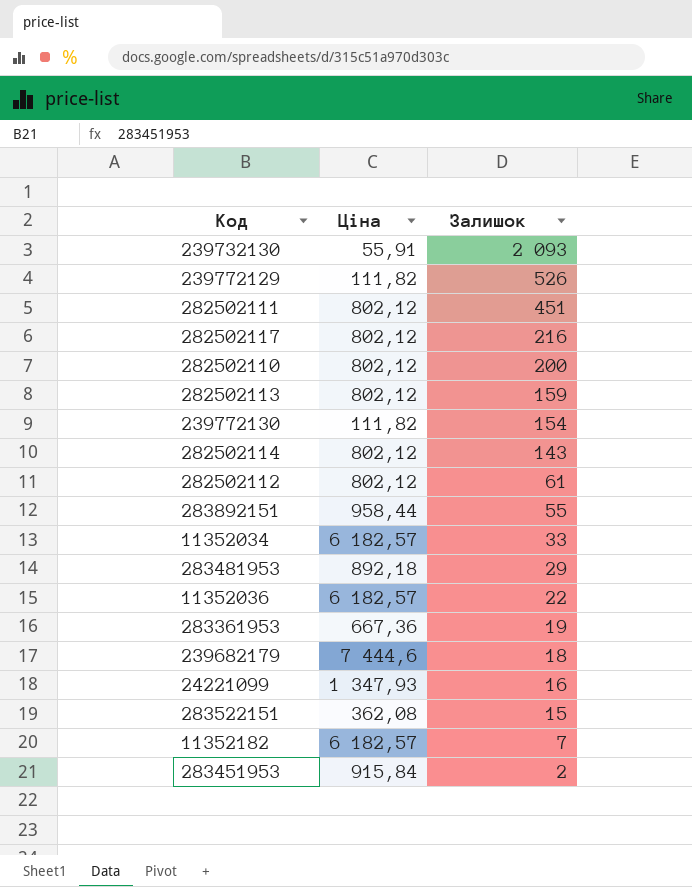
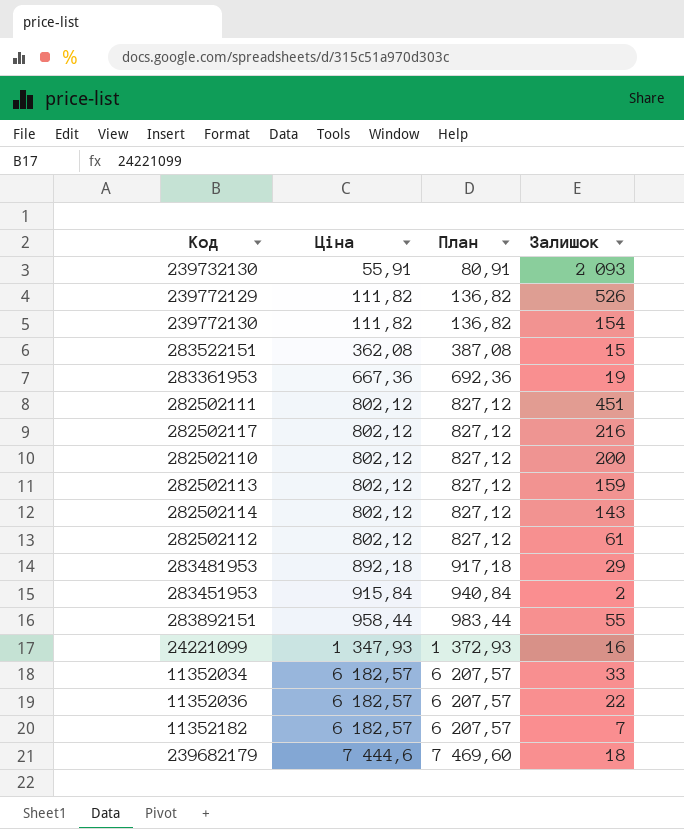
row order: Залишок descending -> Ціна ascending
column План | formula: none -> [Ціна] + 25

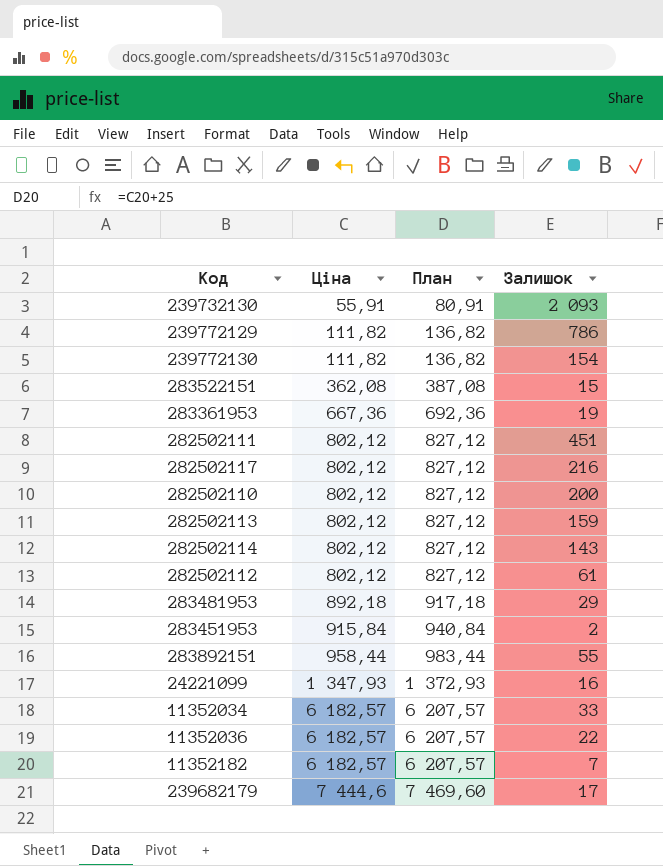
239772129 | Залишок: 526 -> 786
239682179 | Залишок: 18 -> 17

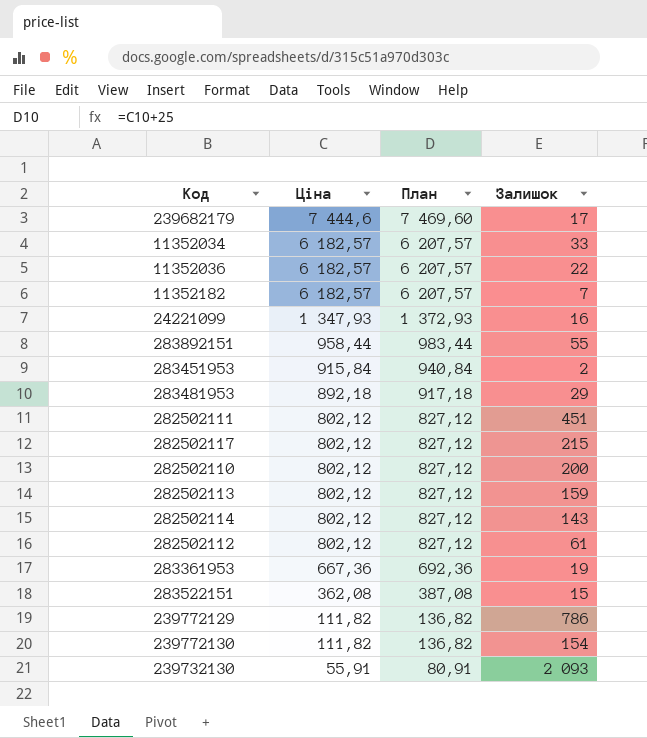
row order: Ціна ascending -> Ціна descending
282502117 | Залишок: 216 -> 215

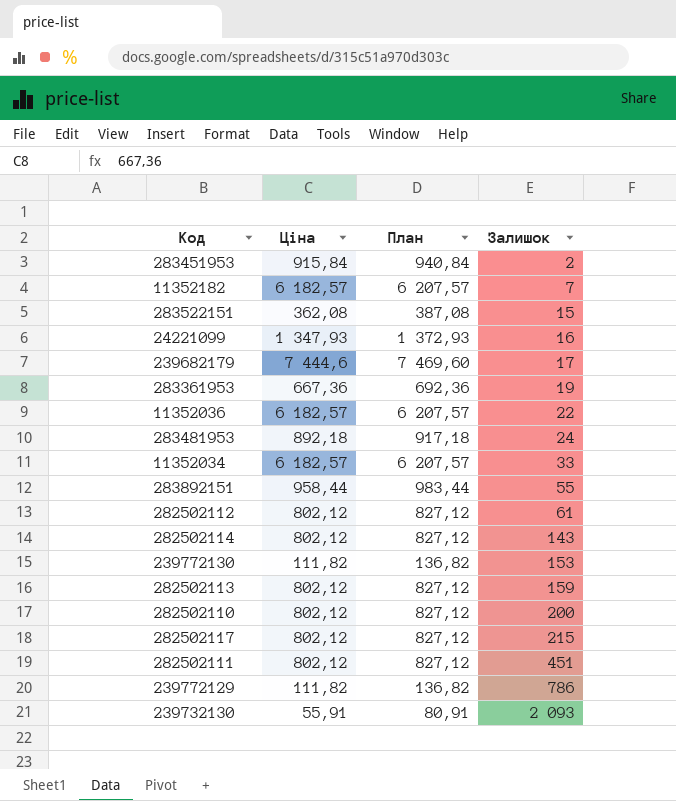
row order: Ціна descending -> Залишок ascending
283481953 | Залишок: 29 -> 24
239772130 | Залишок: 154 -> 153

